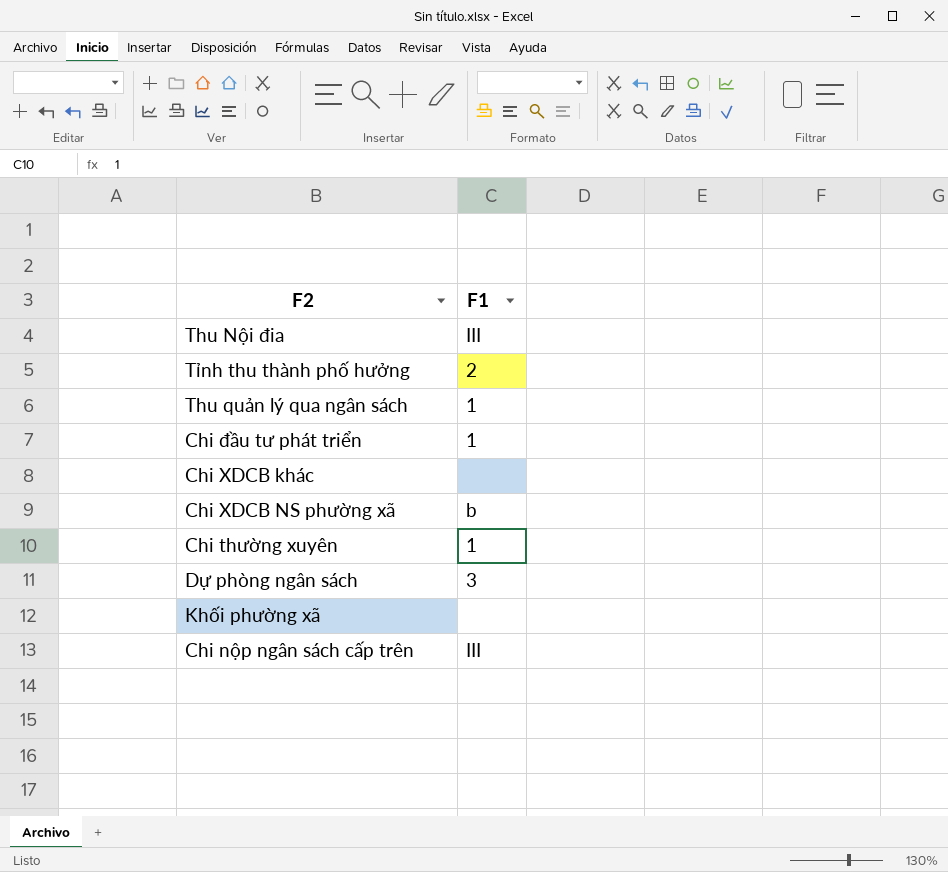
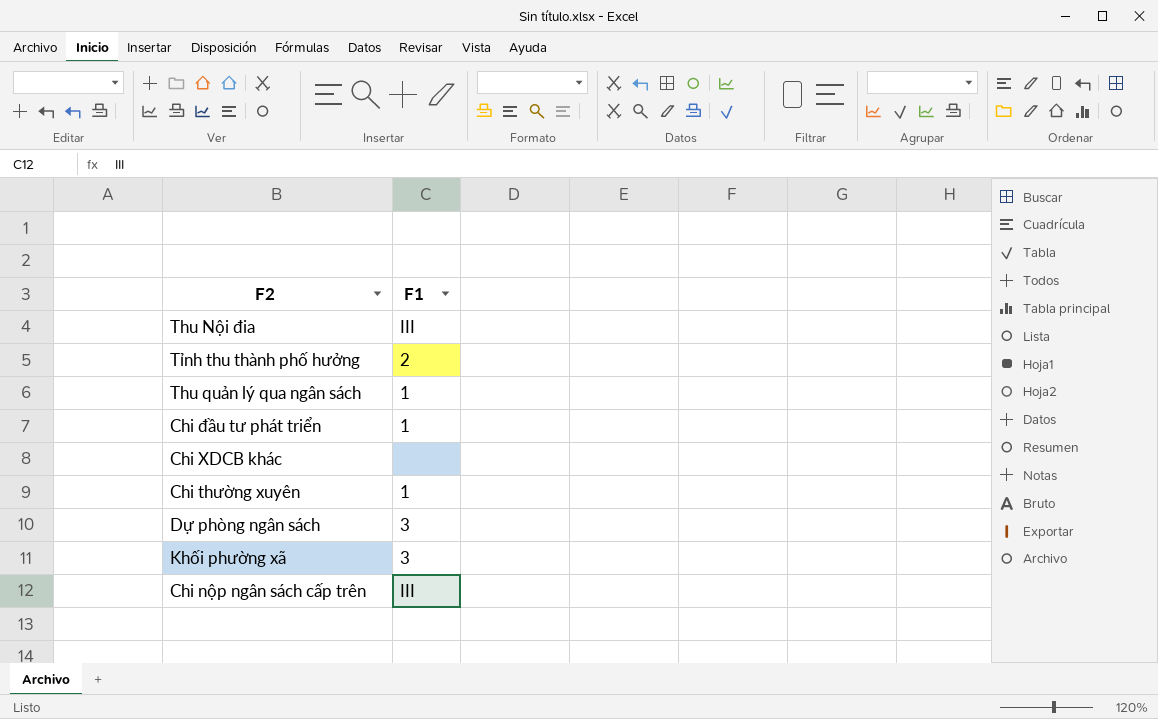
row Chi XDCB NS phường xã: b -> none
Khối phường xã | F1: none -> 3

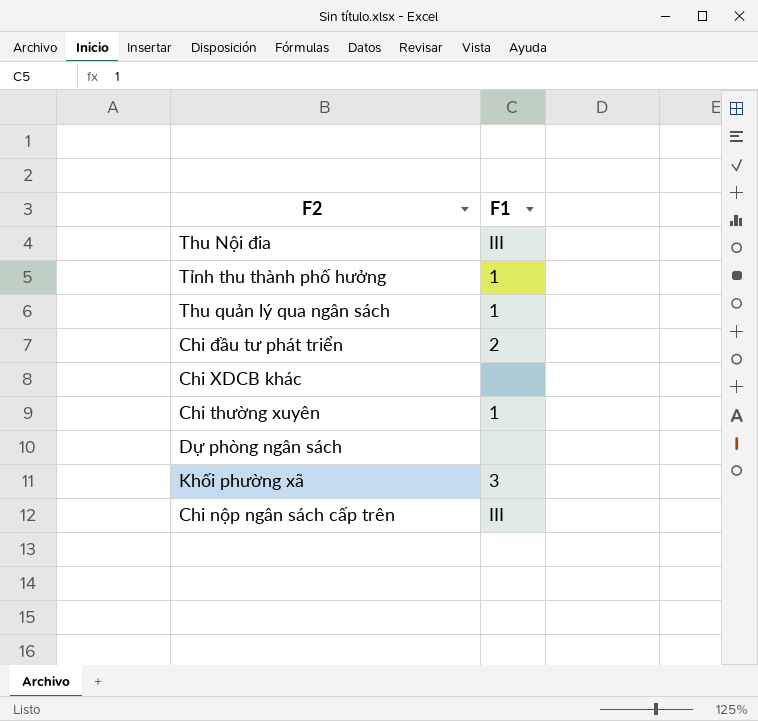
Tỉnh thu thành phố hưởng | F1: 2 -> 1
Chi đầu tư phát triển | F1: 1 -> 2
Dự phòng ngân sách | F1: 3 -> none

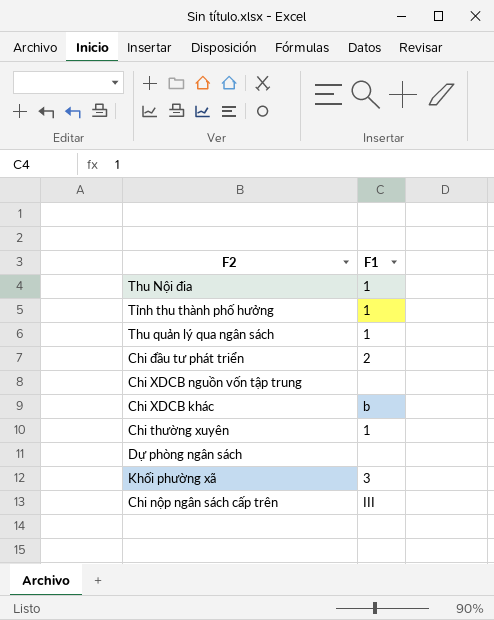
Thu Nội đia | F1: III -> 1
row Chi XDCB nguồn vốn tập trung: none -> none
Chi XDCB khác | F1: none -> b

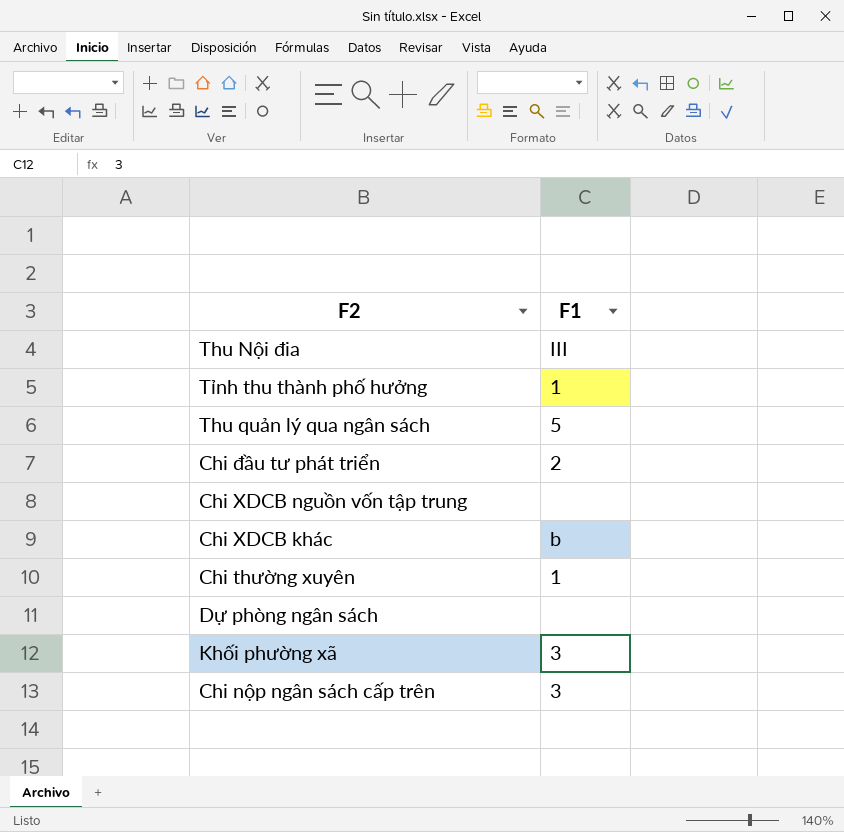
Thu Nội đia | F1: 1 -> III
Thu quản lý qua ngân sách | F1: 1 -> 5
Chi nộp ngân sách cấp trên | F1: III -> 3

